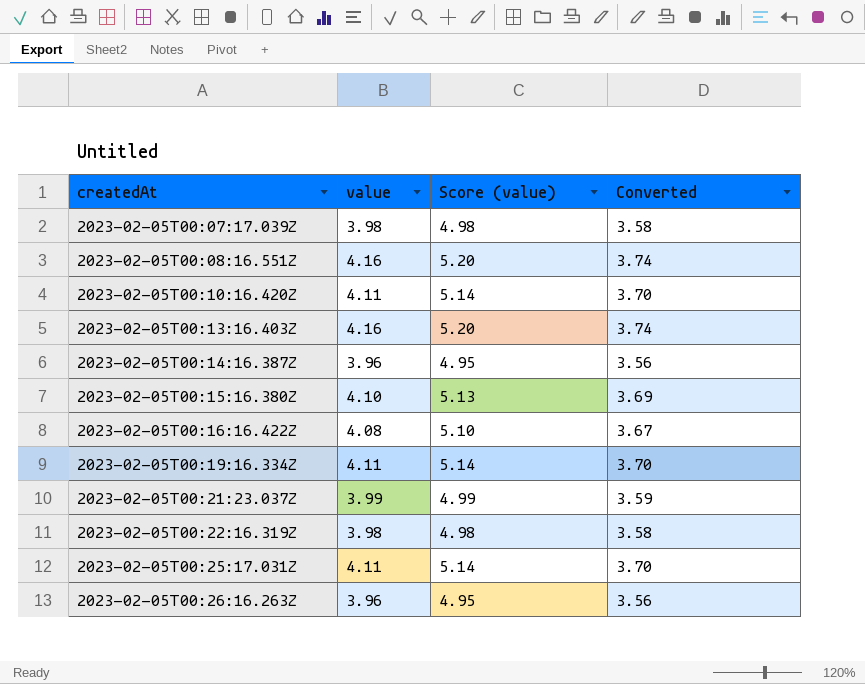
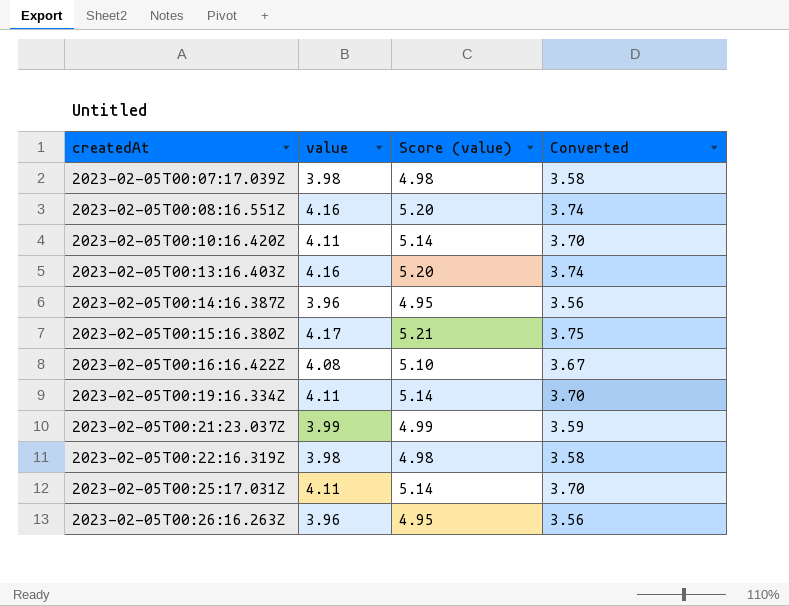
2023-02-05T00:15:16.380Z | value: 4.10 -> 4.17
2023-02-05T00:15:16.380Z | Score (value): 5.13 -> 5.21
2023-02-05T00:15:16.380Z | Converted: 3.69 -> 3.75

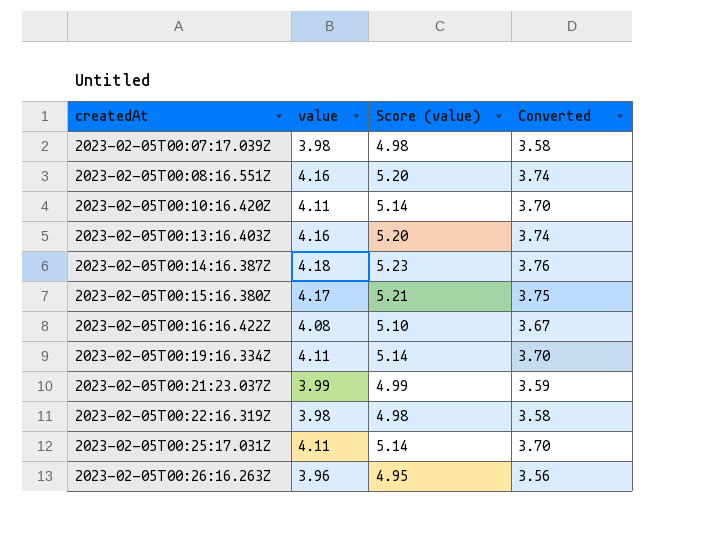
2023-02-05T00:14:16.387Z | value: 3.96 -> 4.18
2023-02-05T00:14:16.387Z | Score (value): 4.95 -> 5.23
2023-02-05T00:14:16.387Z | Converted: 3.56 -> 3.76

